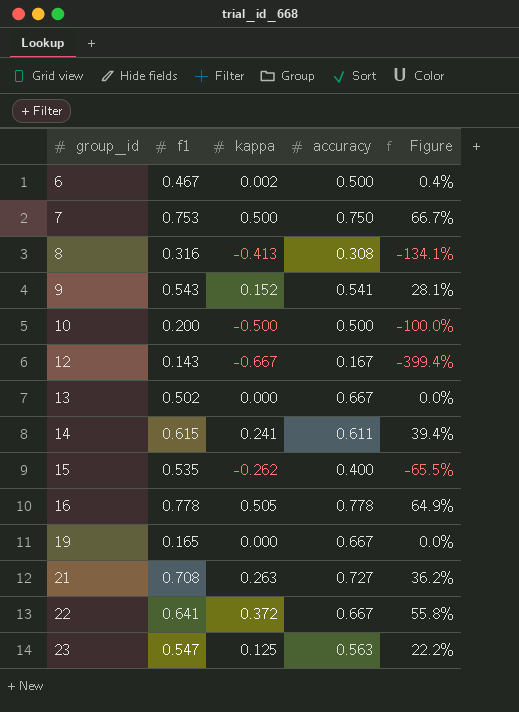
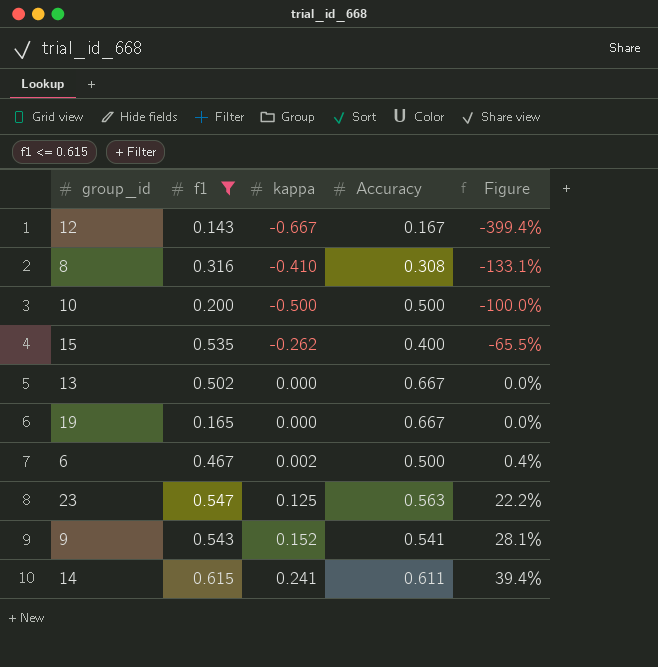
filter: none -> f1 <= 0.615
row order: group_id ascending -> Figure ascending
column name: accuracy -> Accuracy
8 | kappa: -0.413 -> -0.410
8 | Figure: -134.1% -> -133.1%

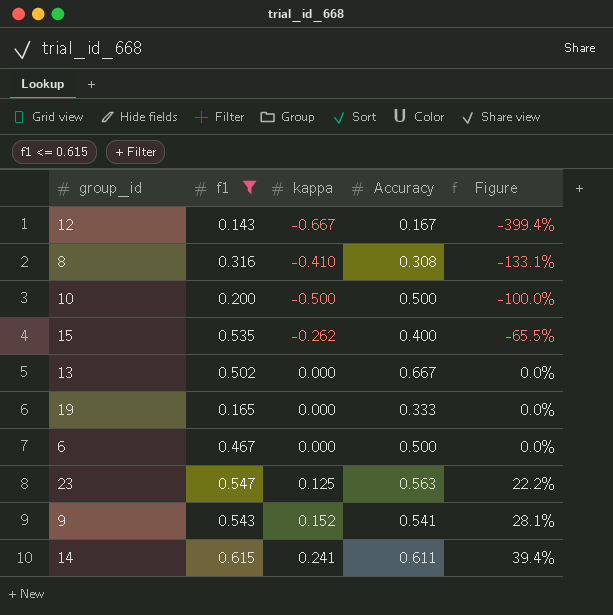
19 | Accuracy: 0.667 -> 0.333
6 | kappa: 0.002 -> 0.000
6 | Figure: 0.4% -> 0.0%

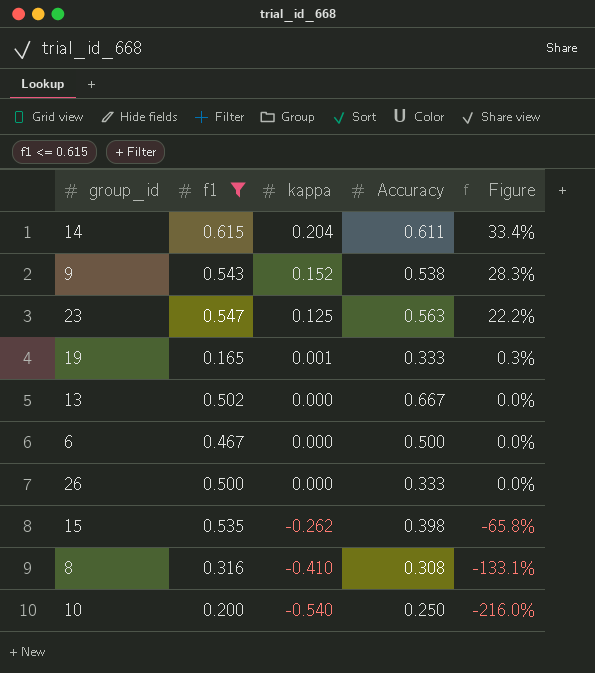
row order: Figure ascending -> kappa descending
row 12: 0.143 | -0.667 | 0.167 | -399.4% -> none
14 | kappa: 0.241 -> 0.204
14 | Figure: 39.4% -> 33.4%
9 | Accuracy: 0.541 -> 0.538
9 | Figure: 28.1% -> 28.3%
19 | kappa: 0.000 -> 0.001
19 | Figure: 0.0% -> 0.3%
row 26: none -> 0.500 | 0.000 | 0.333 | 0.0%
15 | Accuracy: 0.400 -> 0.398
15 | Figure: -65.5% -> -65.8%
10 | kappa: -0.500 -> -0.540
10 | Accuracy: 0.500 -> 0.250
10 | Figure: -100.0% -> -216.0%

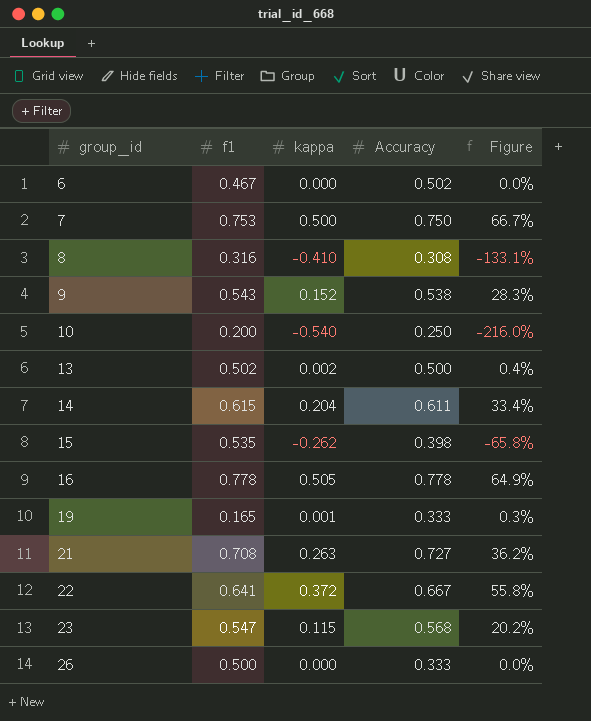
filter: f1 <= 0.615 -> none
row order: kappa descending -> group_id ascending
6 | Accuracy: 0.500 -> 0.502
13 | kappa: 0.000 -> 0.002
13 | Accuracy: 0.667 -> 0.500
13 | Figure: 0.0% -> 0.4%
23 | kappa: 0.125 -> 0.115
23 | Accuracy: 0.563 -> 0.568
23 | Figure: 22.2% -> 20.2%

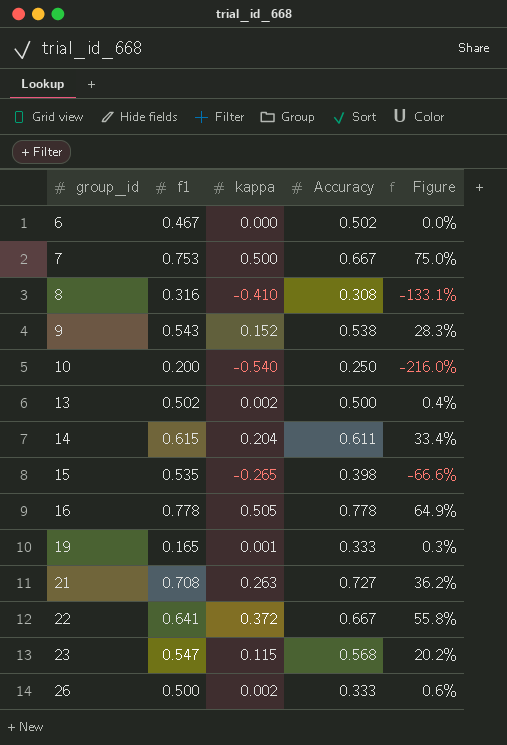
7 | Accuracy: 0.750 -> 0.667
7 | Figure: 66.7% -> 75.0%
15 | kappa: -0.262 -> -0.265
15 | Figure: -65.8% -> -66.6%
26 | kappa: 0.000 -> 0.002
26 | Figure: 0.0% -> 0.6%

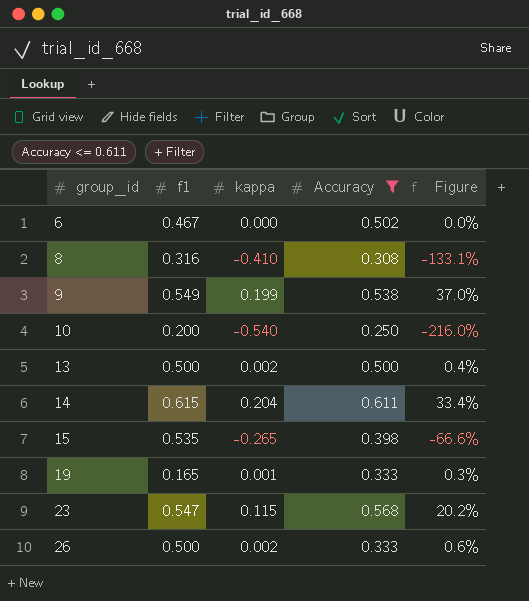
filter: none -> Accuracy <= 0.611
9 | f1: 0.543 -> 0.549
9 | kappa: 0.152 -> 0.199
9 | Figure: 28.3% -> 37.0%
13 | f1: 0.502 -> 0.500

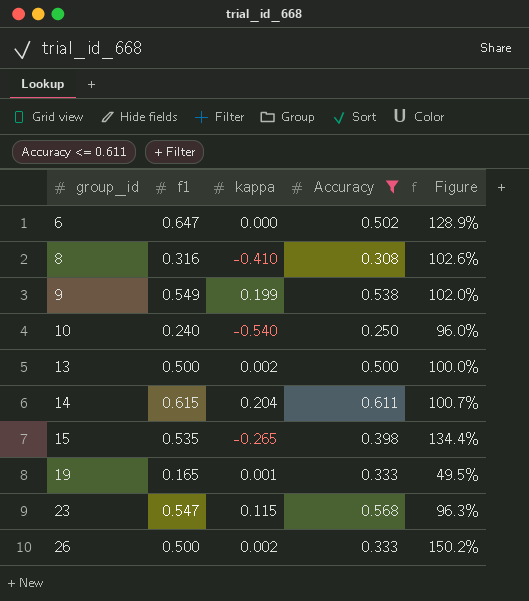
column Figure | formula: [kappa] / [Accuracy] -> [f1] / [Accuracy]
6 | f1: 0.467 -> 0.647
10 | f1: 0.200 -> 0.240

